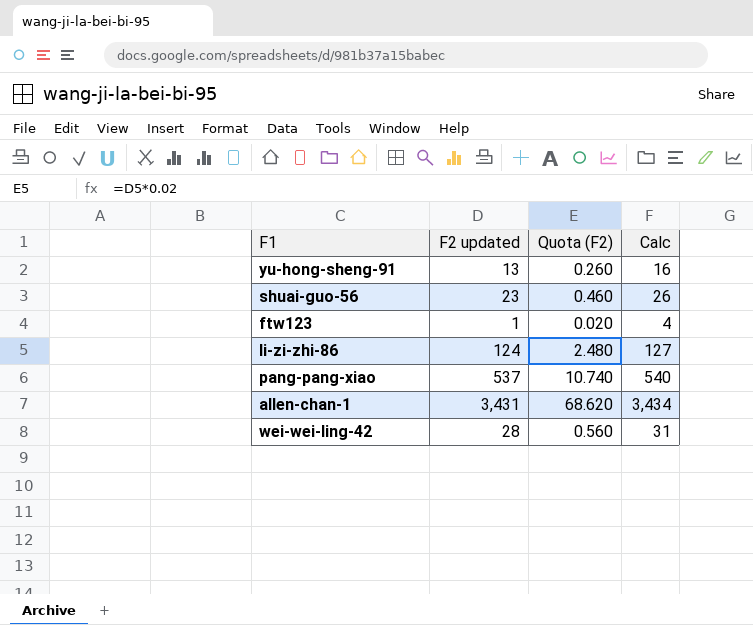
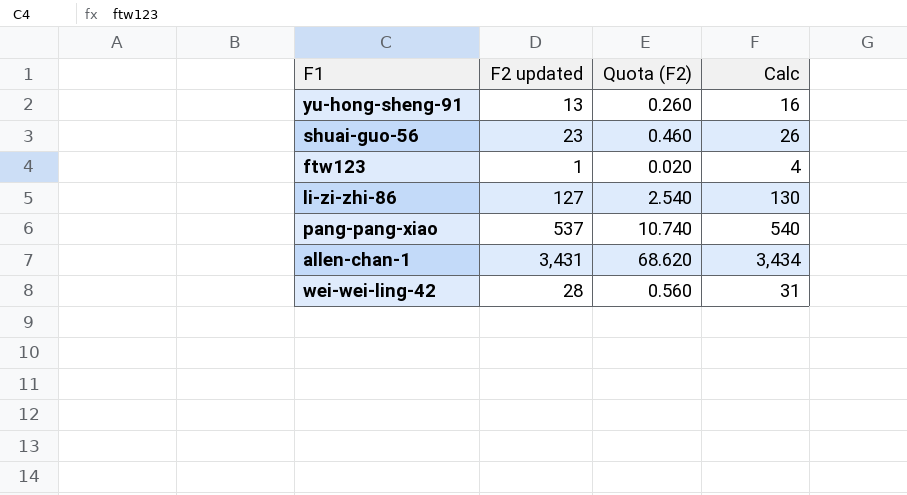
li-zi-zhi-86 | F2 updated: 124 -> 127
li-zi-zhi-86 | Quota (F2): 2.480 -> 2.540
li-zi-zhi-86 | Calc: 127 -> 130

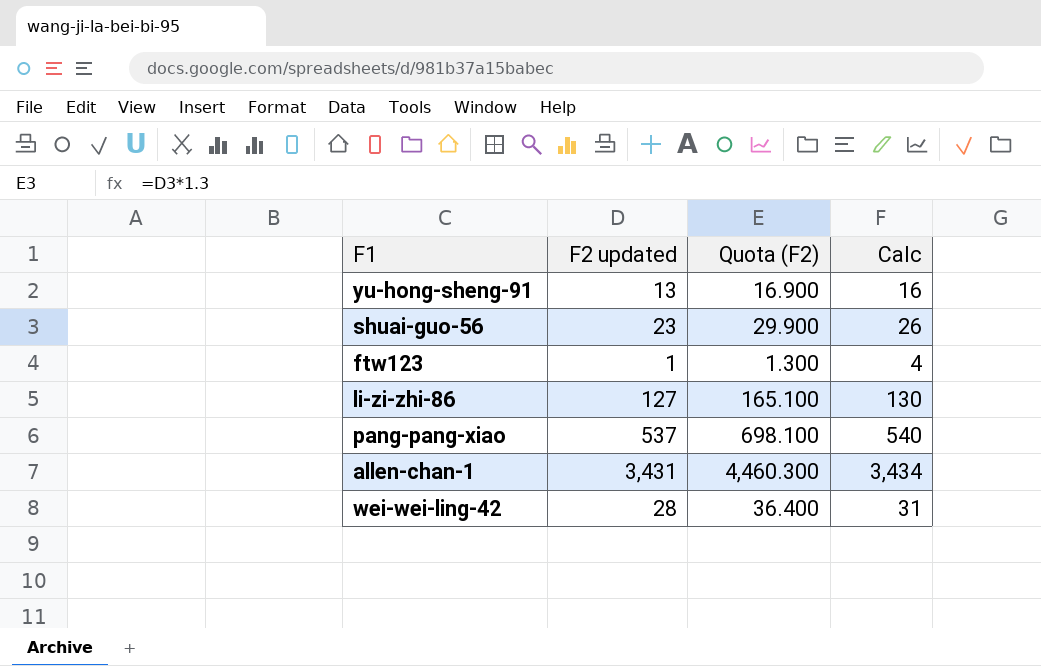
column Quota (F2) | formula: [F2 updated] * 0.02 -> [F2 updated] * 1.3

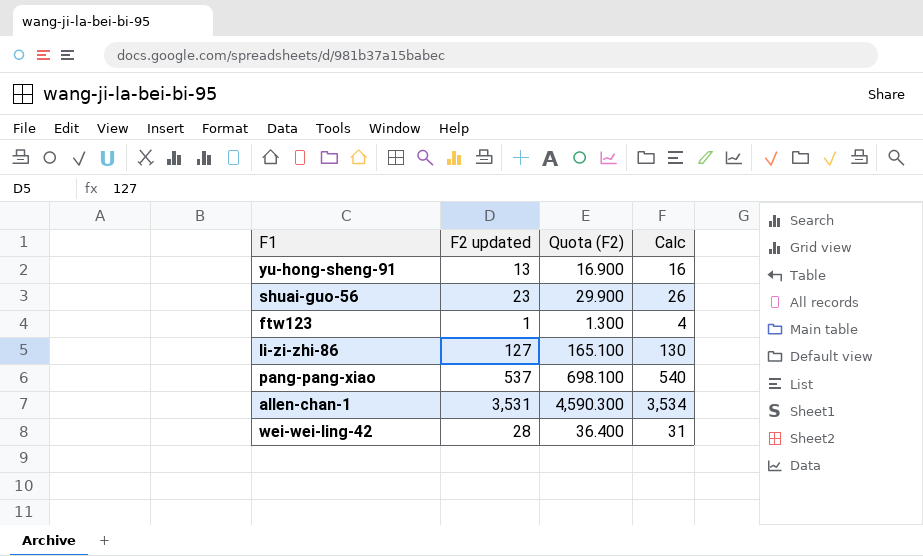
allen-chan-1 | F2 updated: 3,431 -> 3,531
allen-chan-1 | Quota (F2): 4,460.300 -> 4,590.300
allen-chan-1 | Calc: 3,434 -> 3,534

